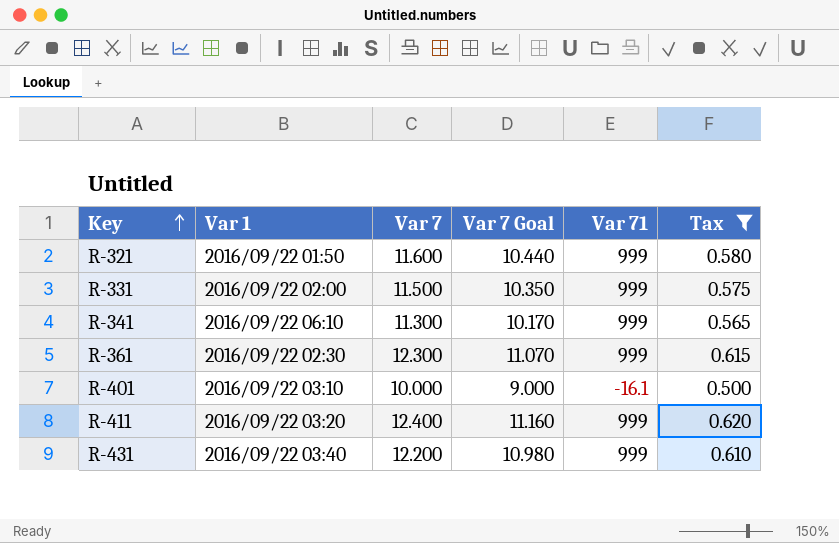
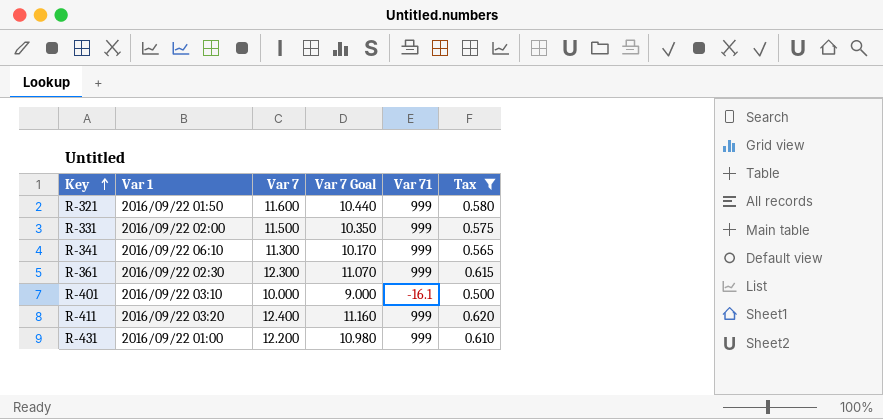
R-431 | Var 1: 2016/09/22 03:40 -> 2016/09/22 01:00

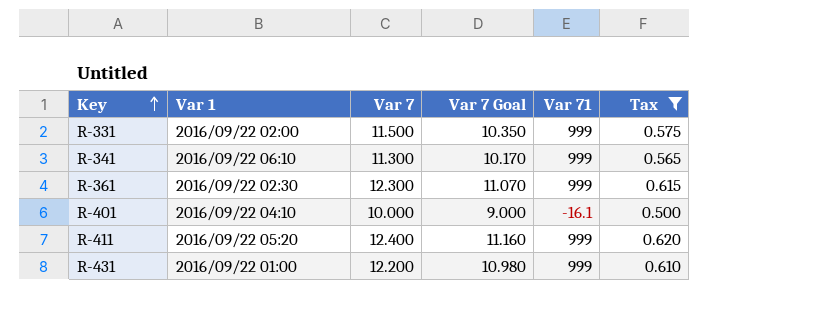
row R-321: 2016/09/22 01:50 | 11.600 | 10.440 | 999 | 0.580 -> none
R-401 | Var 1: 2016/09/22 03:10 -> 2016/09/22 04:10
R-411 | Var 1: 2016/09/22 03:20 -> 2016/09/22 05:20

